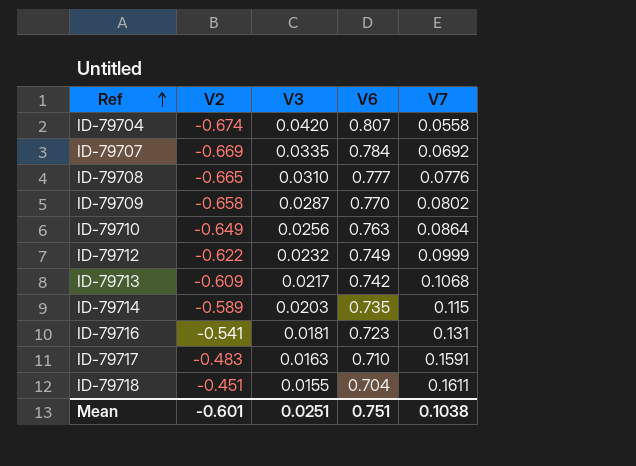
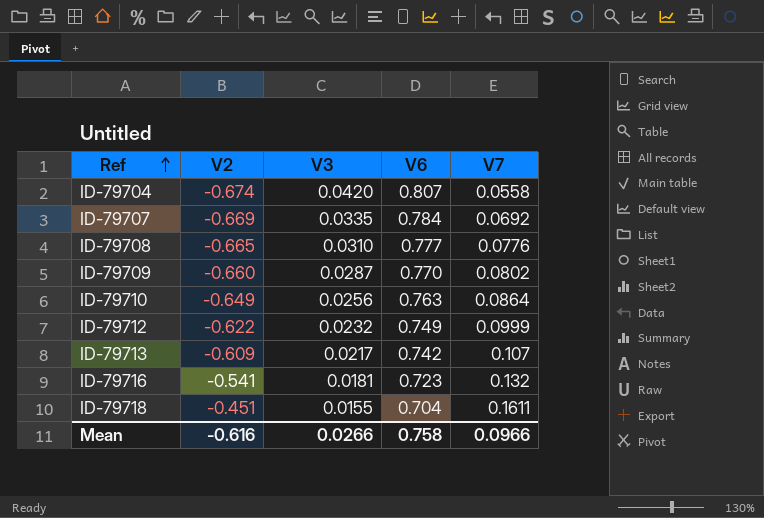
row ID-79714: -0.589 | 0.0203 | 0.735 | 0.115 -> none
row ID-79717: -0.483 | 0.0163 | 0.710 | 0.1591 -> none
ID-79709 | V2: -0.658 -> -0.660
ID-79713 | V7: 0.1068 -> 0.107
ID-79716 | V7: 0.131 -> 0.132
Mean | V2: -0.601 -> -0.616
Mean | V3: 0.0251 -> 0.0266
Mean | V6: 0.751 -> 0.758
Mean | V7: 0.1038 -> 0.0966

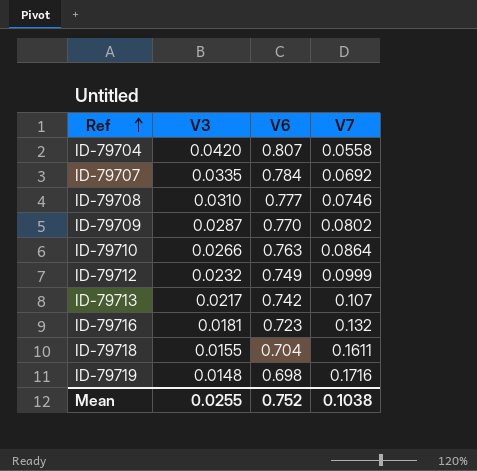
column V2 | position: 2 -> none
ID-79708 | V7: 0.0776 -> 0.0746
ID-79710 | V3: 0.0256 -> 0.0266
row ID-79719: none -> 0.0148 | 0.698 | 0.1716
Mean | V3: 0.0266 -> 0.0255
Mean | V6: 0.758 -> 0.752
Mean | V7: 0.0966 -> 0.1038

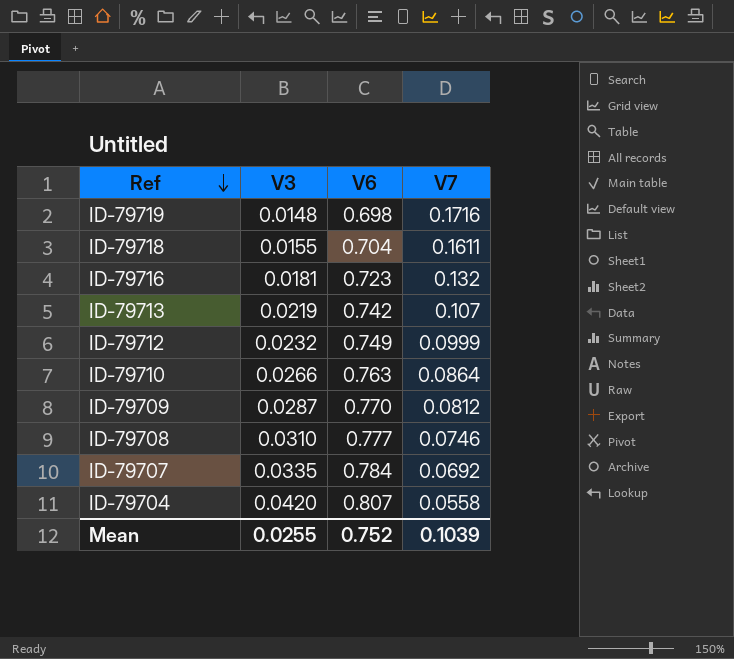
row order: Ref ascending -> Ref descending
ID-79713 | V3: 0.0217 -> 0.0219
ID-79709 | V7: 0.0802 -> 0.0812
Mean | V7: 0.1038 -> 0.1039

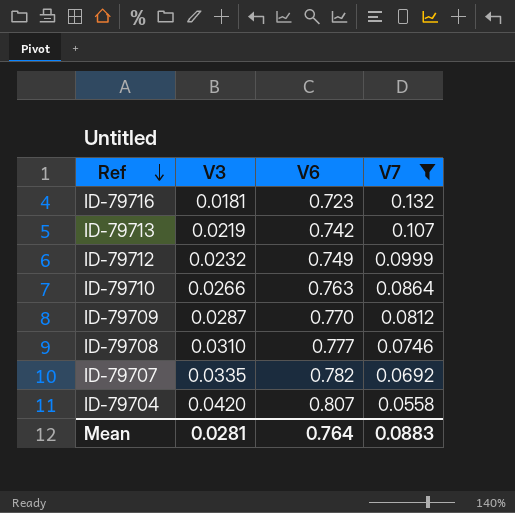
filter: none -> V7 <= 0.132
ID-79707 | V6: 0.784 -> 0.782
Mean | V3: 0.0255 -> 0.0281
Mean | V6: 0.752 -> 0.764
Mean | V7: 0.1039 -> 0.0883

